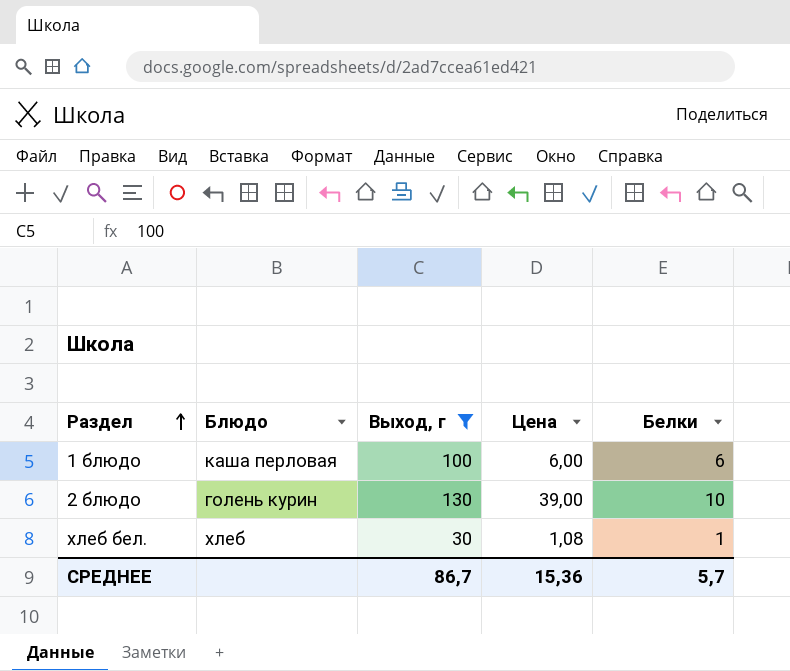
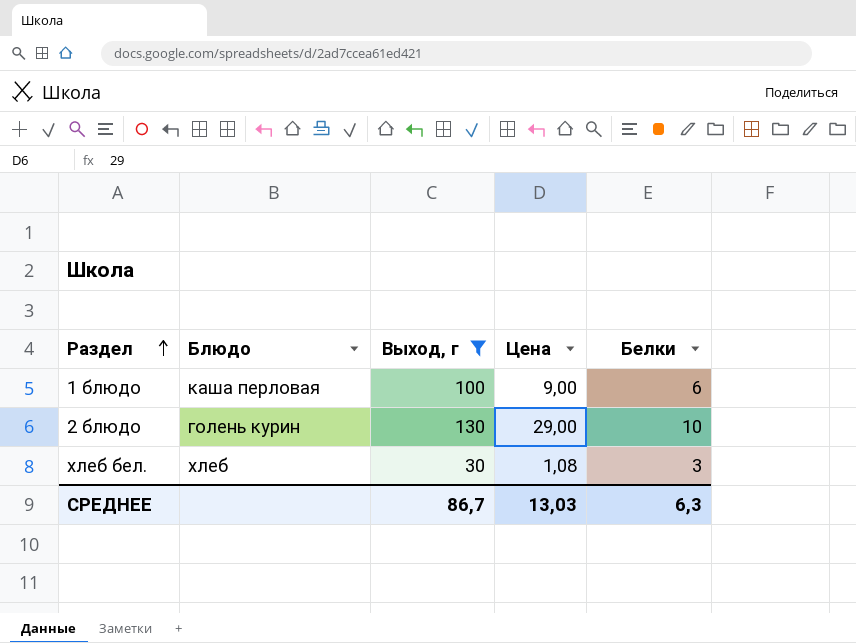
1 блюдо | Цена: 6,00 -> 9,00
2 блюдо | Цена: 39,00 -> 29,00
хлеб бел. | Белки: 1 -> 3
СРЕДНЕЕ | Цена: 15,36 -> 13,03
СРЕДНЕЕ | Белки: 5,7 -> 6,3

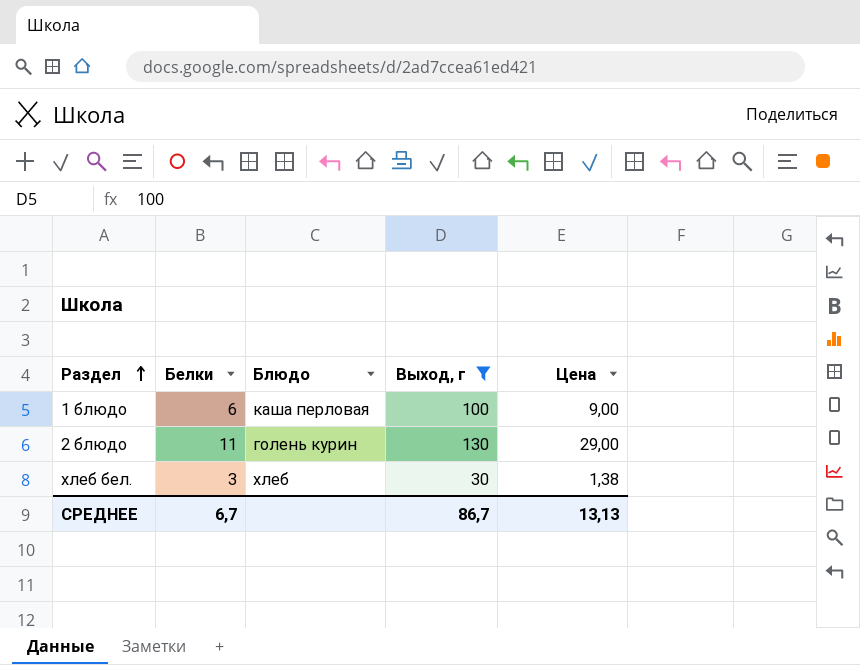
column Белки | position: 5 -> 2
2 блюдо | Белки: 10 -> 11
хлеб бел. | Цена: 1,08 -> 1,38
СРЕДНЕЕ | Белки: 6,3 -> 6,7
СРЕДНЕЕ | Цена: 13,03 -> 13,13

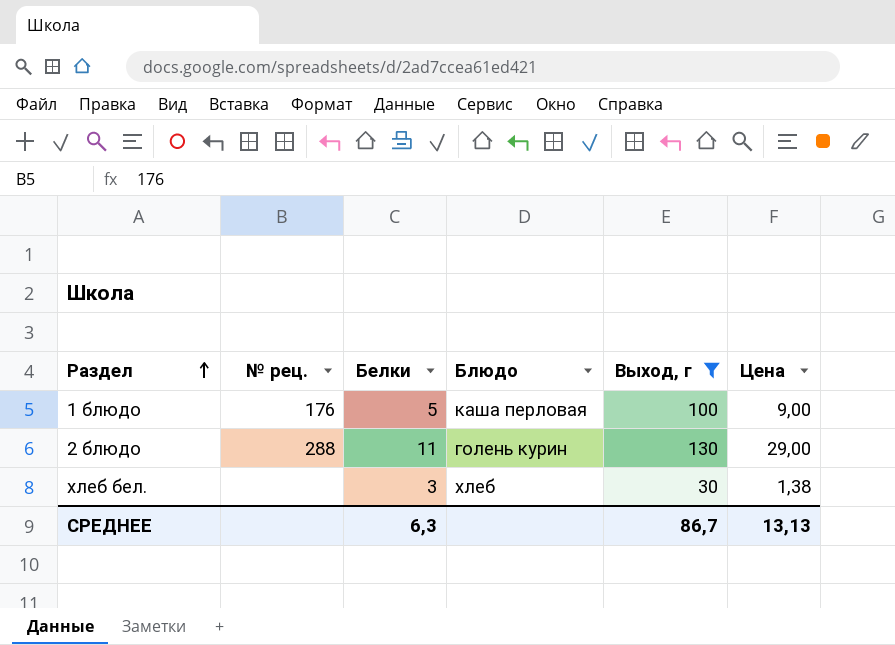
column № рец. | position: none -> 2
1 блюдо | Белки: 6 -> 5
СРЕДНЕЕ | Белки: 6,7 -> 6,3

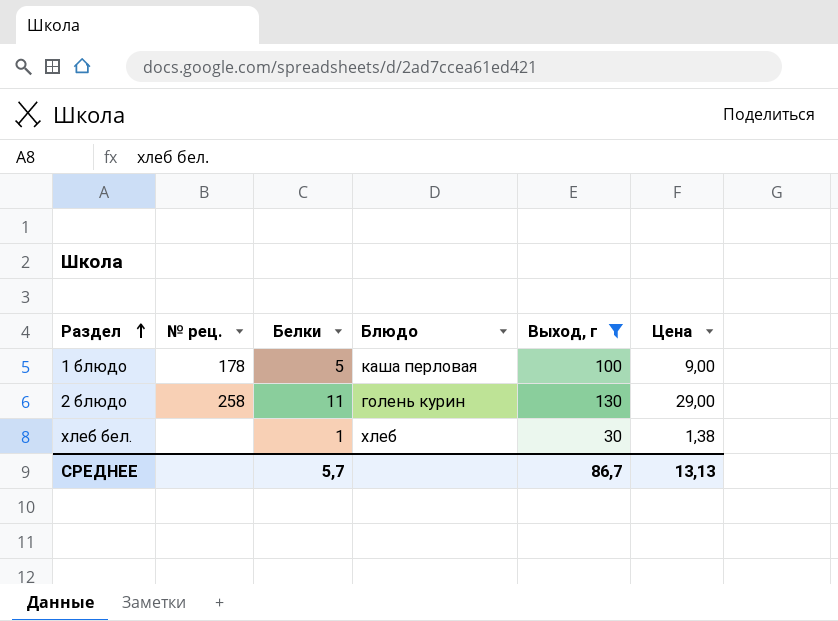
1 блюдо | № рец.: 176 -> 178
2 блюдо | № рец.: 288 -> 258
хлеб бел. | Белки: 3 -> 1
СРЕДНЕЕ | Белки: 6,3 -> 5,7

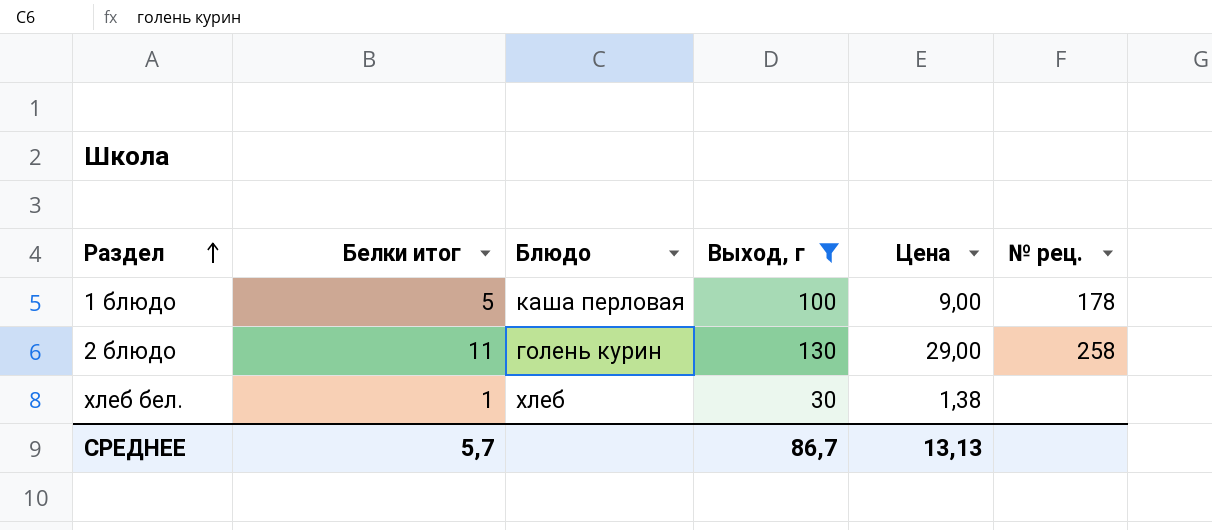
column name: Белки -> Белки итог
column № рец. | position: 2 -> 6

